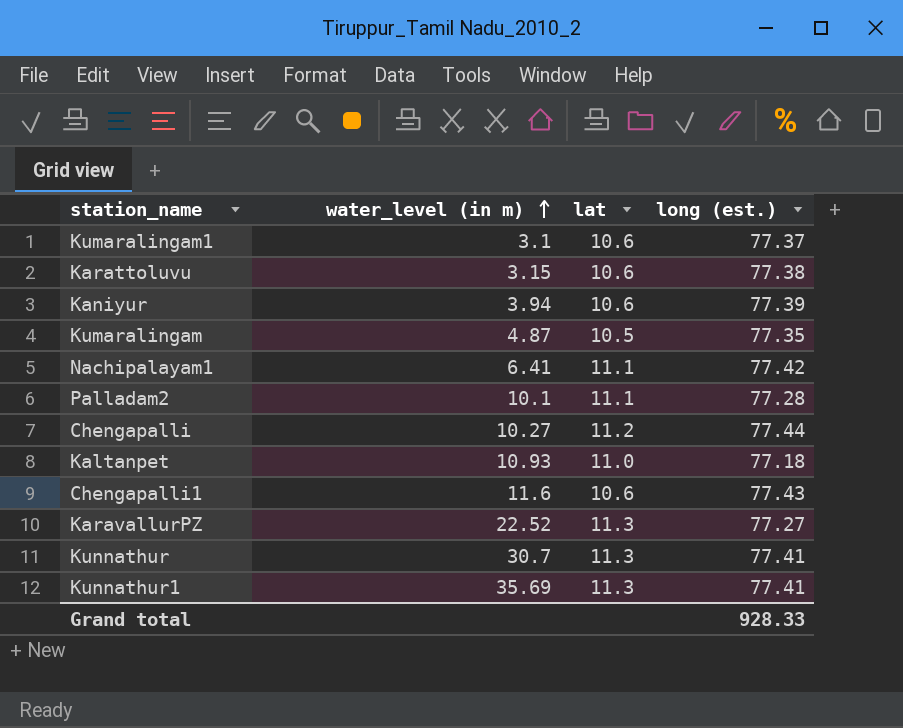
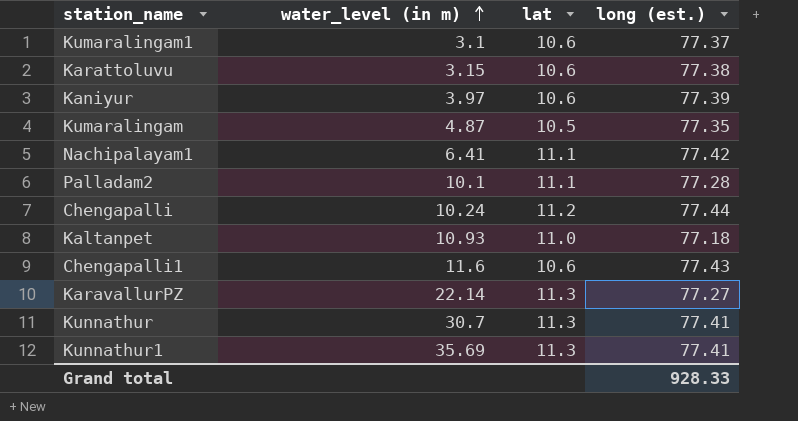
Kaniyur | water_level (in m): 3.94 -> 3.97
Chengapalli | water_level (in m): 10.27 -> 10.24
KaravallurPZ | water_level (in m): 22.52 -> 22.14

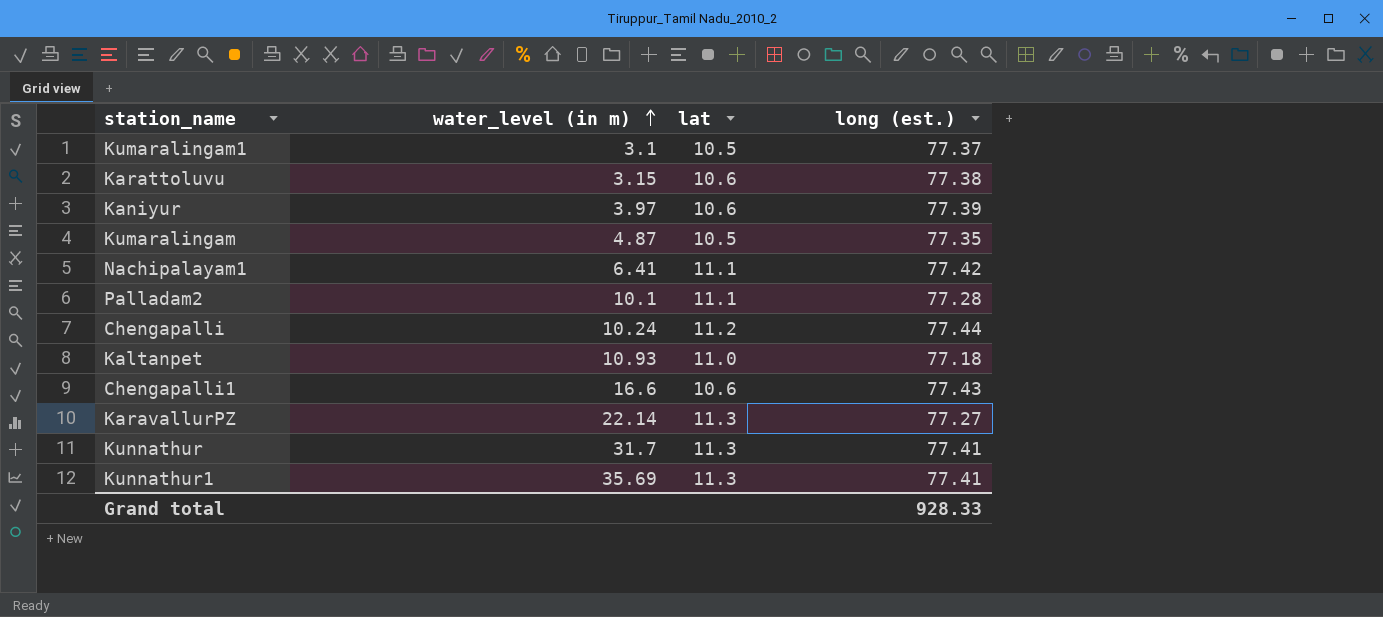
Kumaralingam1 | lat: 10.6 -> 10.5
Chengapalli1 | water_level (in m): 11.6 -> 16.6
Kunnathur | water_level (in m): 30.7 -> 31.7

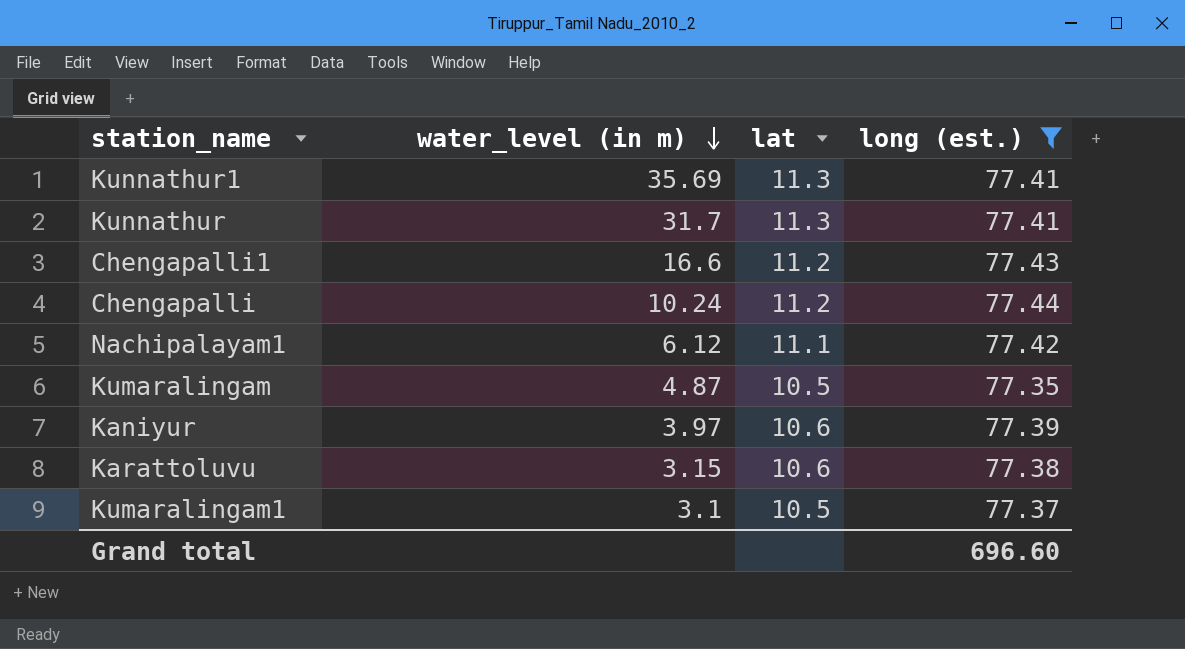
filter: none -> long (est.) >= 77.35
row order: water_level (in m) ascending -> water_level (in m) descending
Chengapalli1 | lat: 10.6 -> 11.2
Nachipalayam1 | water_level (in m): 6.41 -> 6.12
Grand total | long (est.): 928.33 -> 696.60

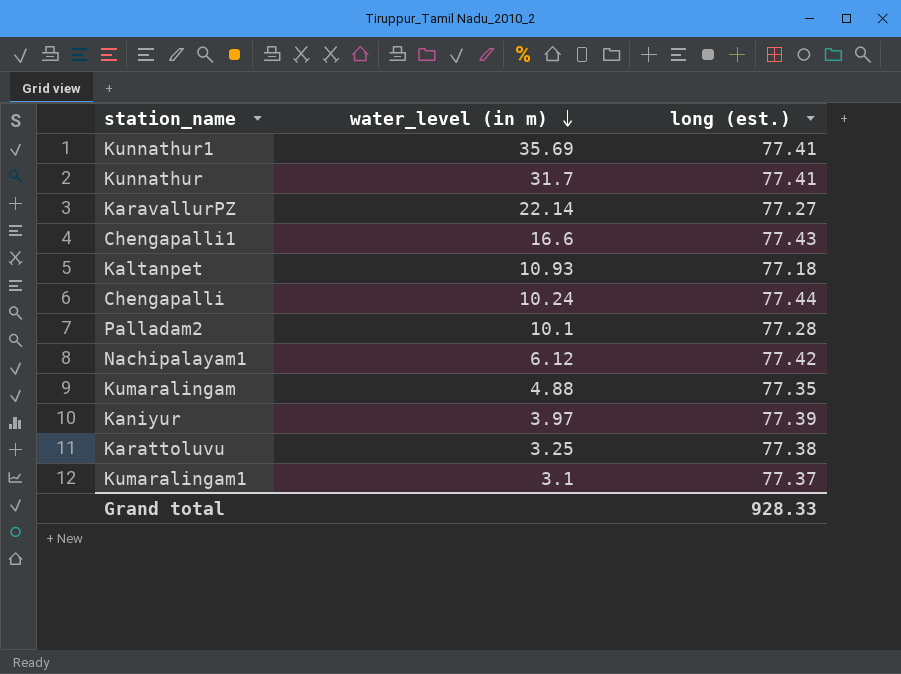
filter: long (est.) >= 77.35 -> none
column lat | position: 3 -> none
Kumaralingam | water_level (in m): 4.87 -> 4.88
Karattoluvu | water_level (in m): 3.15 -> 3.25
Grand total | long (est.): 696.60 -> 928.33

